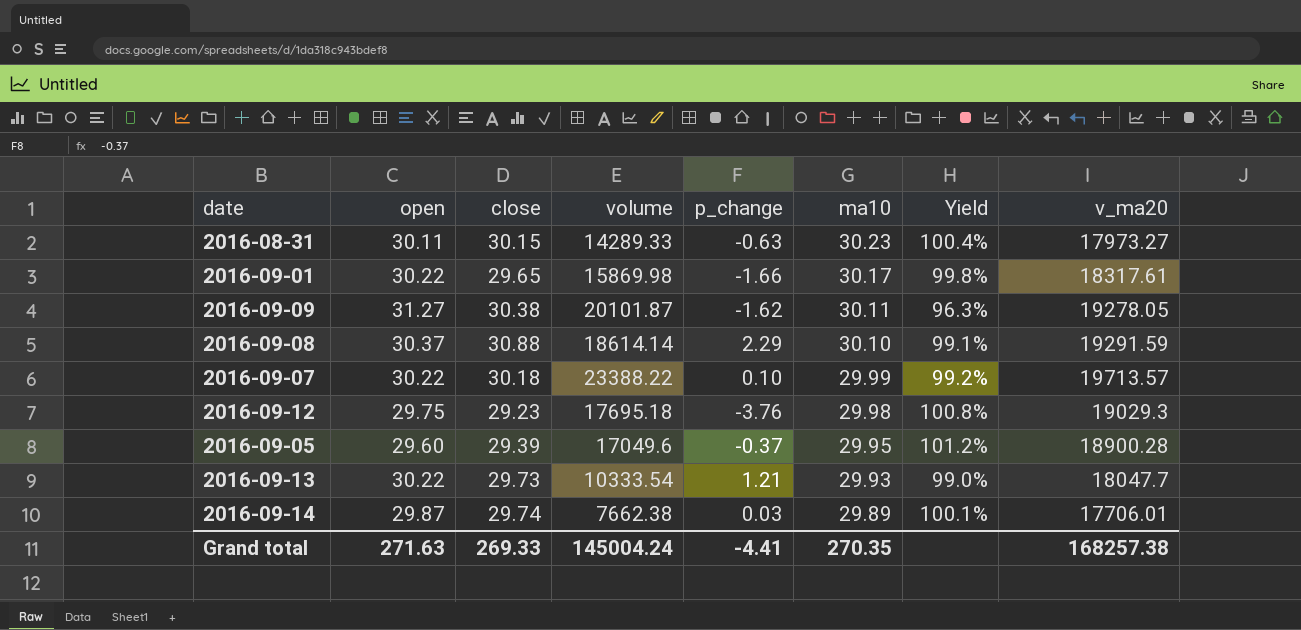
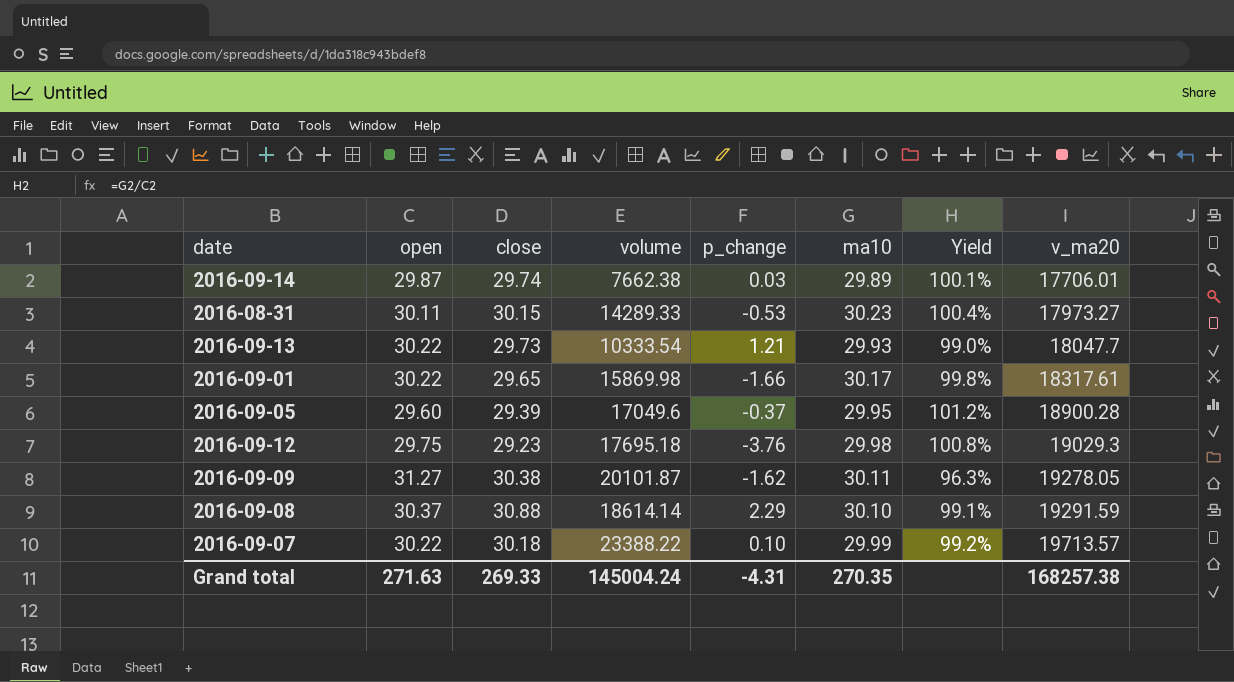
row order: ma10 descending -> v_ma20 ascending
2016-08-31 | p_change: -0.63 -> -0.53
Grand total | p_change: -4.41 -> -4.31

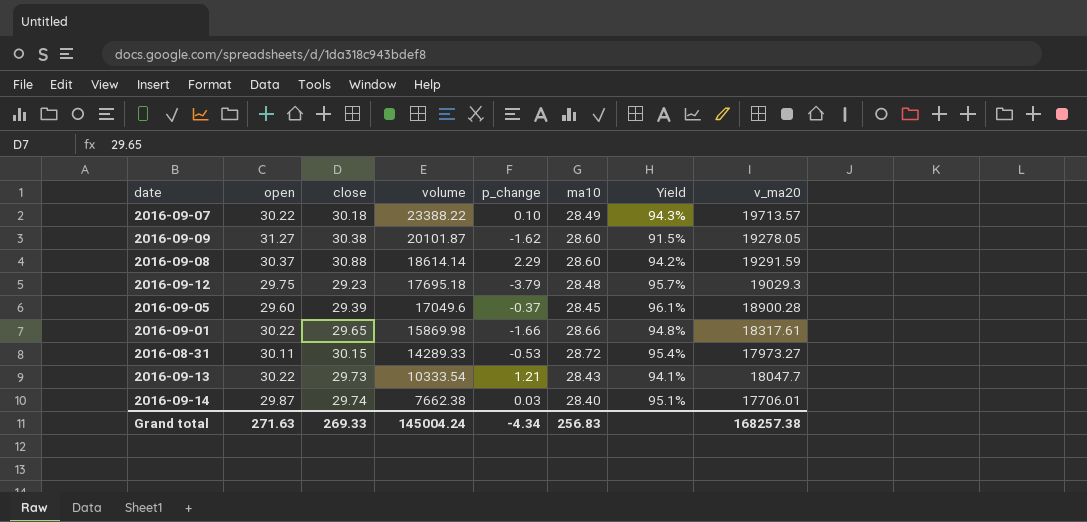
row order: v_ma20 ascending -> volume descending
2016-09-07 | ma10: 29.99 -> 28.49
2016-09-07 | Yield: 99.2% -> 94.3%
2016-09-09 | ma10: 30.11 -> 28.60
2016-09-09 | Yield: 96.3% -> 91.5%
2016-09-08 | ma10: 30.10 -> 28.60
2016-09-08 | Yield: 99.1% -> 94.2%
2016-09-12 | p_change: -3.76 -> -3.79
2016-09-12 | ma10: 29.98 -> 28.48
2016-09-12 | Yield: 100.8% -> 95.7%
2016-09-05 | ma10: 29.95 -> 28.45
2016-09-05 | Yield: 101.2% -> 96.1%
2016-09-01 | ma10: 30.17 -> 28.66
2016-09-01 | Yield: 99.8% -> 94.8%
2016-08-31 | ma10: 30.23 -> 28.72
2016-08-31 | Yield: 100.4% -> 95.4%
2016-09-13 | ma10: 29.93 -> 28.43
2016-09-13 | Yield: 99.0% -> 94.1%
2016-09-14 | ma10: 29.89 -> 28.40
2016-09-14 | Yield: 100.1% -> 95.1%
Grand total | p_change: -4.31 -> -4.34
Grand total | ma10: 270.35 -> 256.83

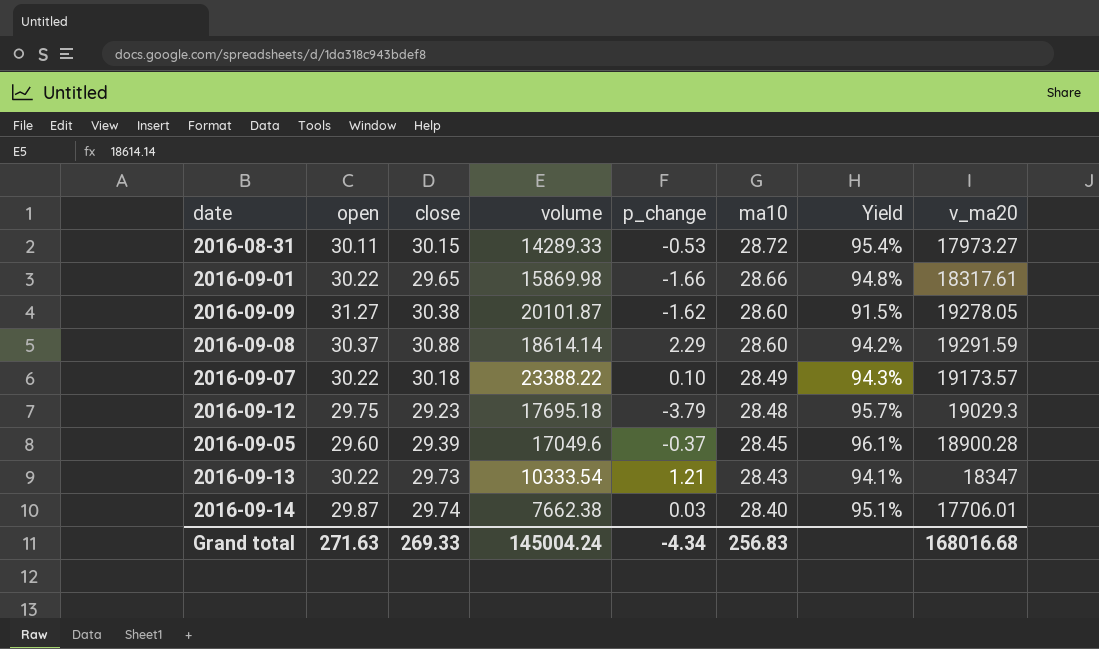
row order: volume descending -> ma10 descending
2016-09-07 | v_ma20: 19713.57 -> 19173.57
2016-09-13 | v_ma20: 18047.7 -> 18347
Grand total | v_ma20: 168257.38 -> 168016.68

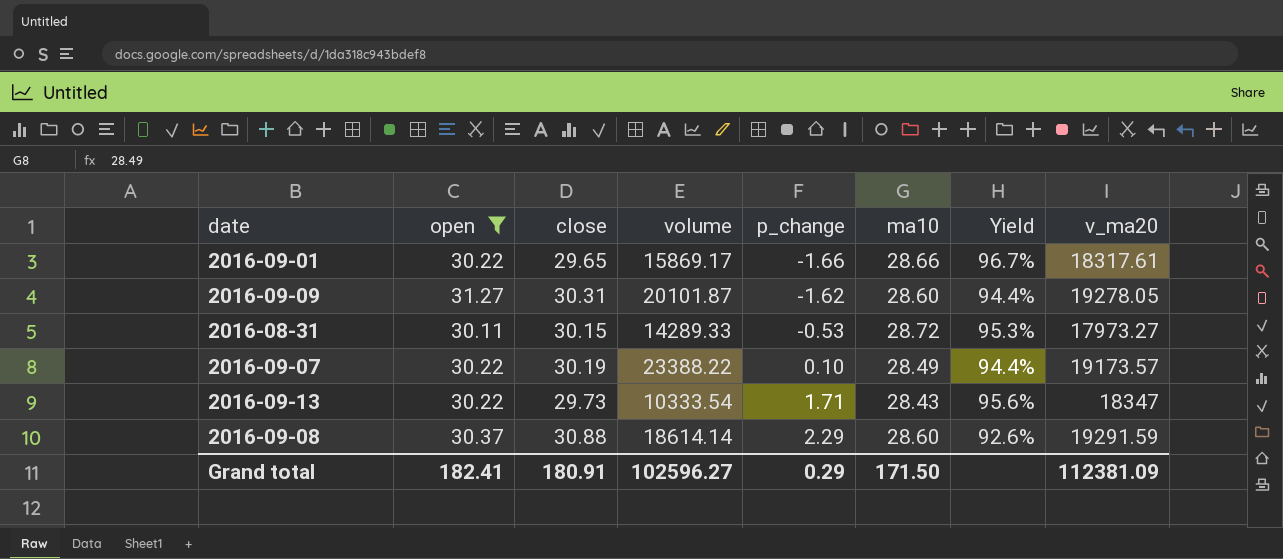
filter: none -> open >= 30.11
row order: ma10 descending -> p_change ascending
column Yield | formula: [ma10] / [open] -> [ma10] / [close]
2016-09-01 | volume: 15869.98 -> 15869.17
2016-09-09 | close: 30.38 -> 30.31
2016-09-07 | close: 30.18 -> 30.19
2016-09-13 | p_change: 1.21 -> 1.71
Grand total | open: 271.63 -> 182.41
Grand total | close: 269.33 -> 180.91
Grand total | volume: 145004.24 -> 102596.27
Grand total | p_change: -4.34 -> 0.29
Grand total | ma10: 256.83 -> 171.50
Grand total | v_ma20: 168016.68 -> 112381.09

